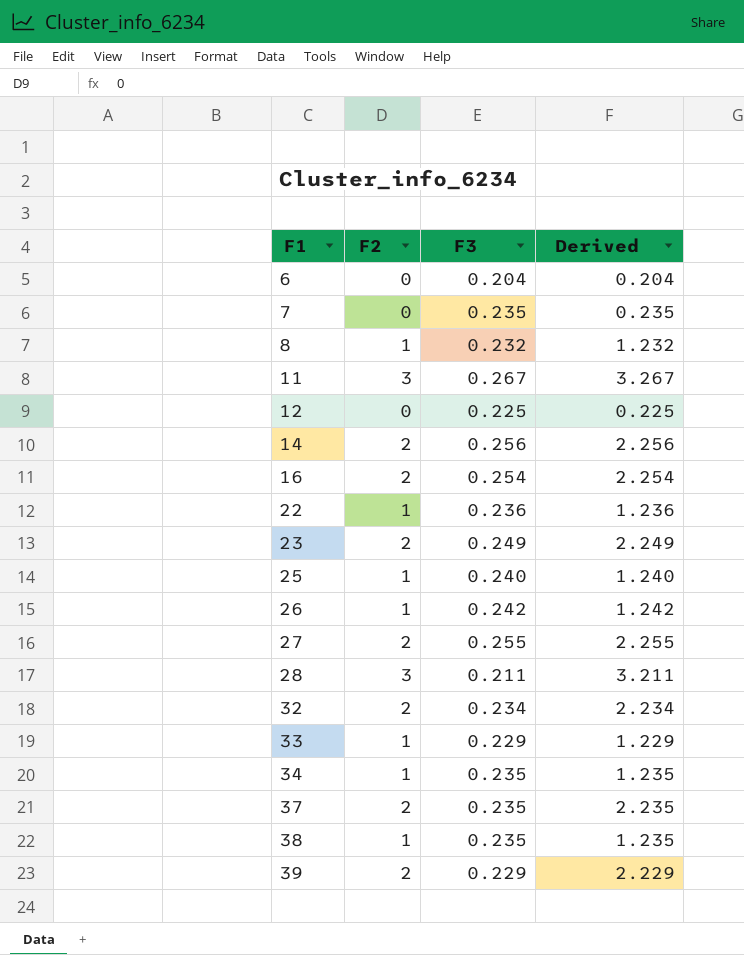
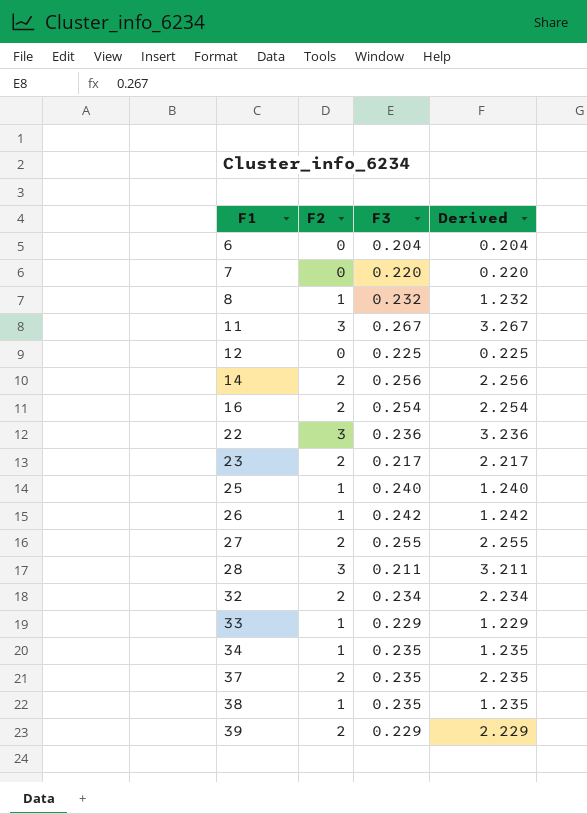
7 | F3: 0.235 -> 0.220
7 | Derived: 0.235 -> 0.220
22 | F2: 1 -> 3
22 | Derived: 1.236 -> 3.236
23 | F3: 0.249 -> 0.217
23 | Derived: 2.249 -> 2.217

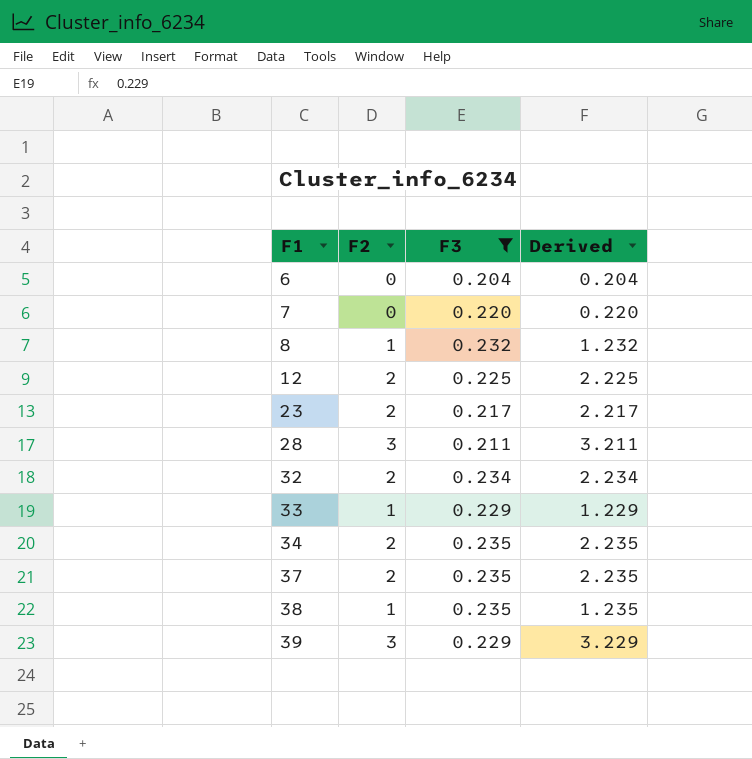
filter: none -> F3 <= 0.235
12 | F2: 0 -> 2
12 | Derived: 0.225 -> 2.225
34 | F2: 1 -> 2
34 | Derived: 1.235 -> 2.235
39 | F2: 2 -> 3
39 | Derived: 2.229 -> 3.229

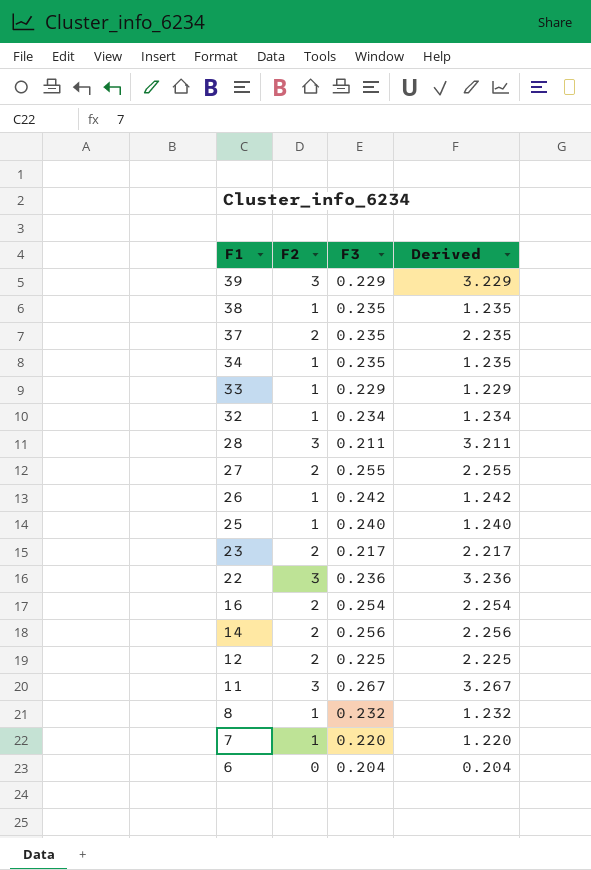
filter: F3 <= 0.235 -> none
row order: F1 ascending -> F1 descending
34 | F2: 2 -> 1
34 | Derived: 2.235 -> 1.235
32 | F2: 2 -> 1
32 | Derived: 2.234 -> 1.234
7 | F2: 0 -> 1
7 | Derived: 0.220 -> 1.220

